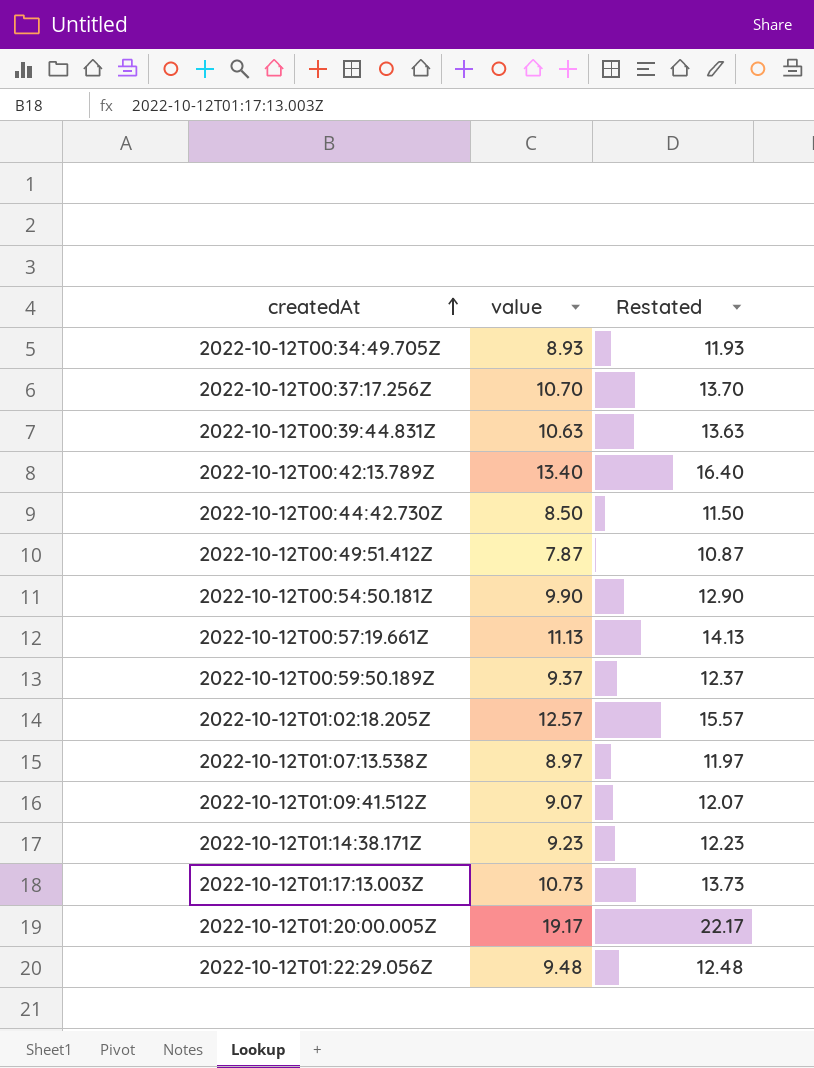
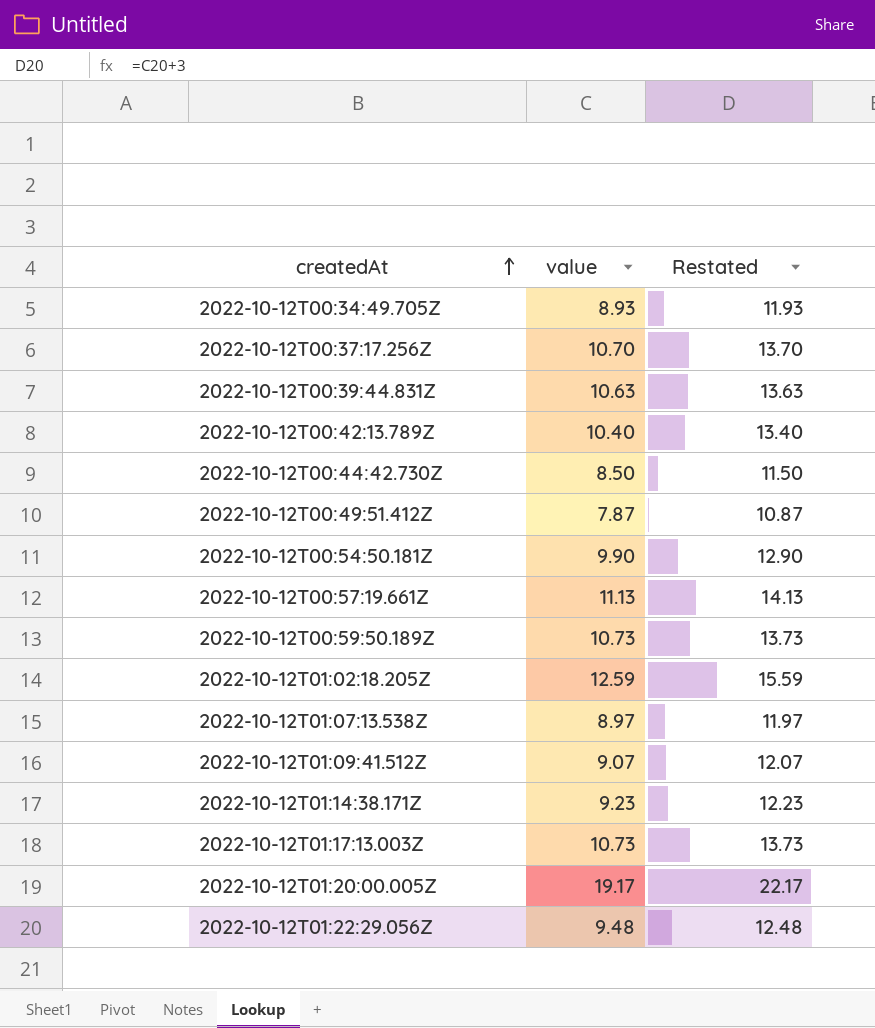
2022-10-12T00:42:13.789Z | value: 13.40 -> 10.40
2022-10-12T00:42:13.789Z | Restated: 16.40 -> 13.40
2022-10-12T00:59:50.189Z | value: 9.37 -> 10.73
2022-10-12T00:59:50.189Z | Restated: 12.37 -> 13.73
2022-10-12T01:02:18.205Z | value: 12.57 -> 12.59
2022-10-12T01:02:18.205Z | Restated: 15.57 -> 15.59

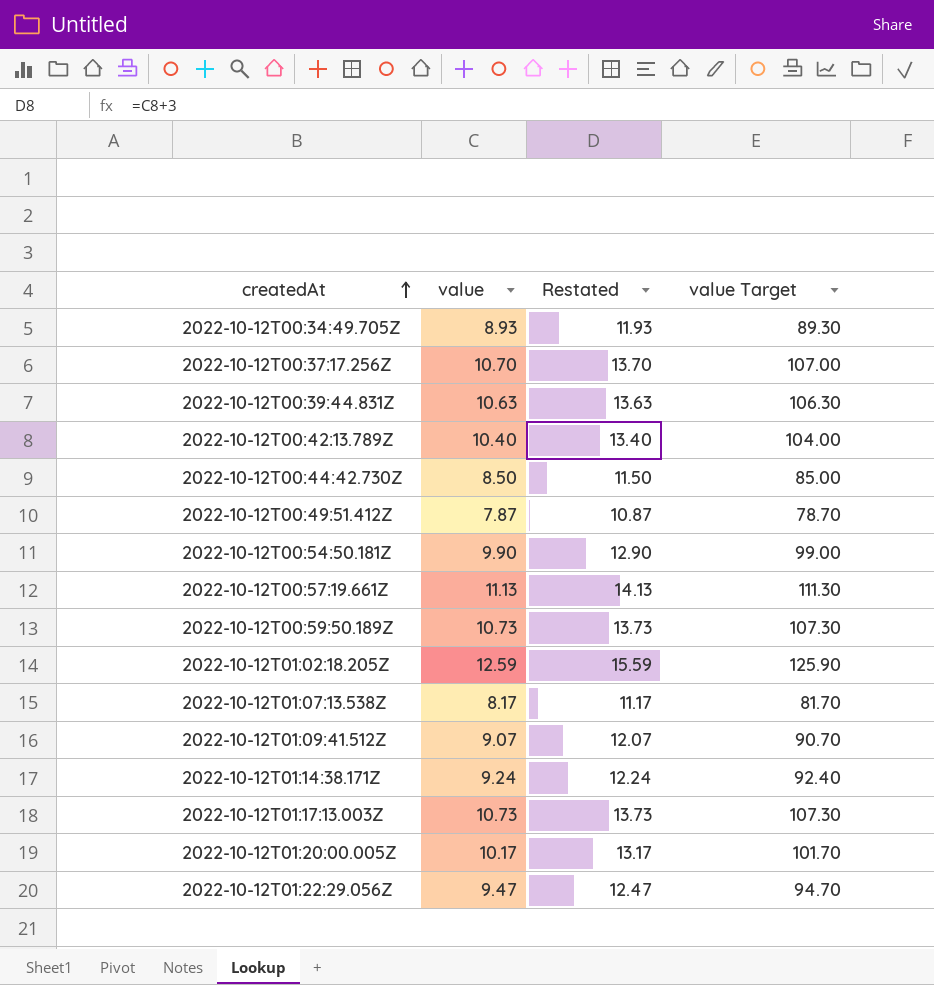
column value Target | formula: none -> [value] * 10
2022-10-12T01:07:13.538Z | value: 8.97 -> 8.17
2022-10-12T01:07:13.538Z | Restated: 11.97 -> 11.17
2022-10-12T01:14:38.171Z | value: 9.23 -> 9.24
2022-10-12T01:14:38.171Z | Restated: 12.23 -> 12.24
2022-10-12T01:20:00.005Z | value: 19.17 -> 10.17
2022-10-12T01:20:00.005Z | Restated: 22.17 -> 13.17
2022-10-12T01:22:29.056Z | value: 9.48 -> 9.47
2022-10-12T01:22:29.056Z | Restated: 12.48 -> 12.47

